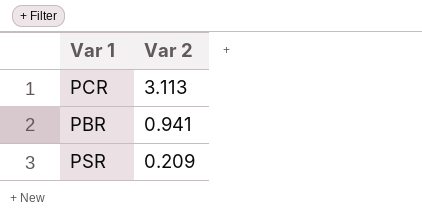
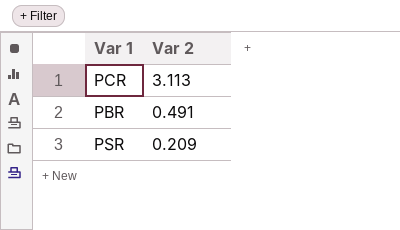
PBR | Var 2: 0.941 -> 0.491

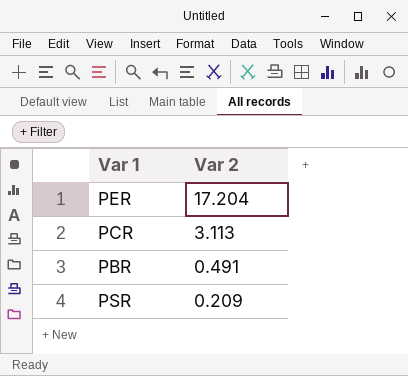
row PER: none -> 17.204

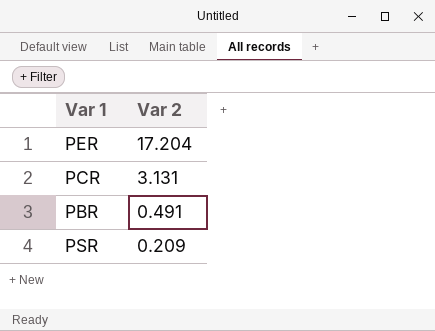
PCR | Var 2: 3.113 -> 3.131

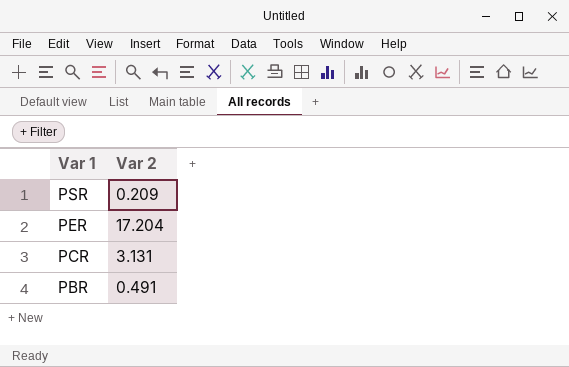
row order: Var 2 descending -> Var 1 descending

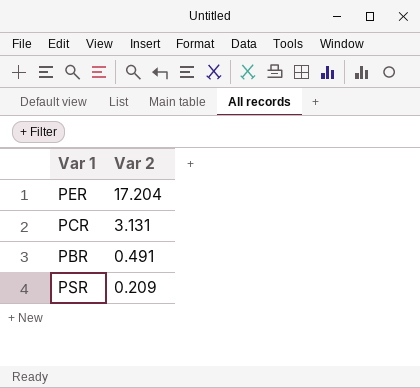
row order: Var 1 descending -> Var 2 descending

